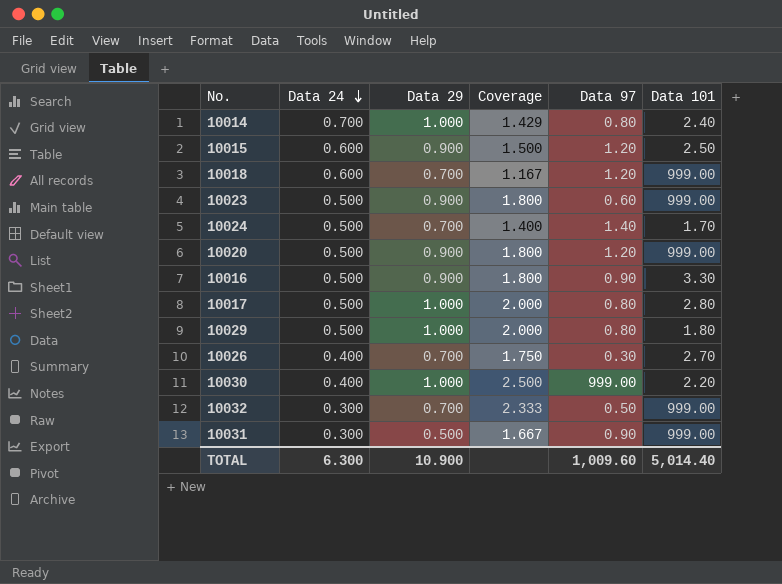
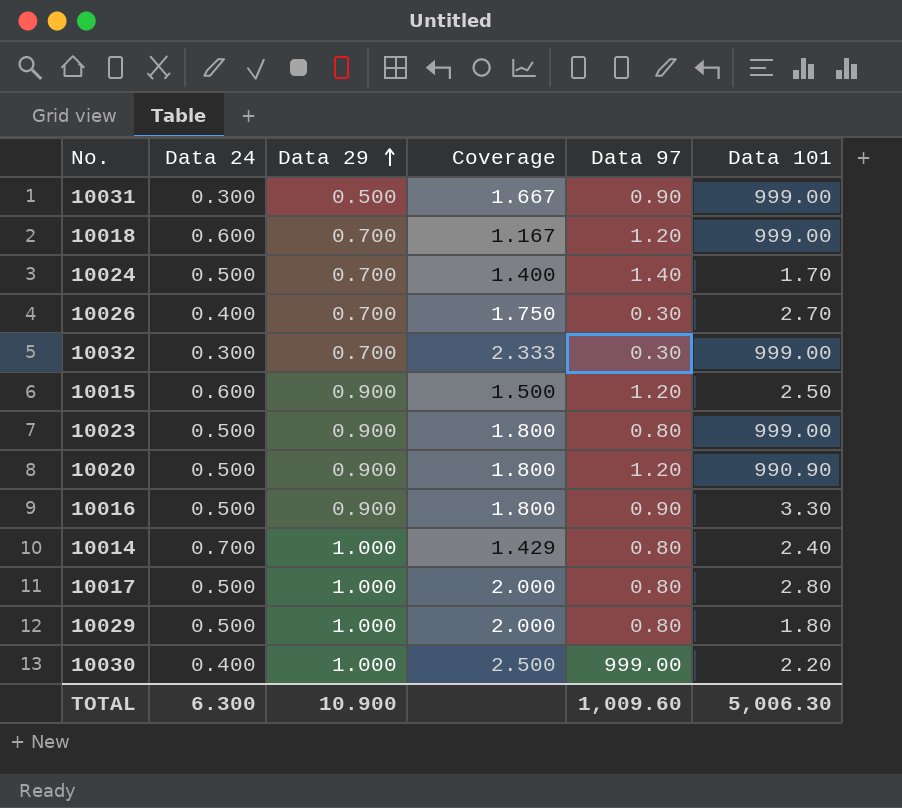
row order: Data 24 descending -> Data 29 ascending
10032 | Data 97: 0.50 -> 0.30
10023 | Data 97: 0.60 -> 0.80
10020 | Data 101: 999.00 -> 990.90
TOTAL | Data 101: 5,014.40 -> 5,006.30

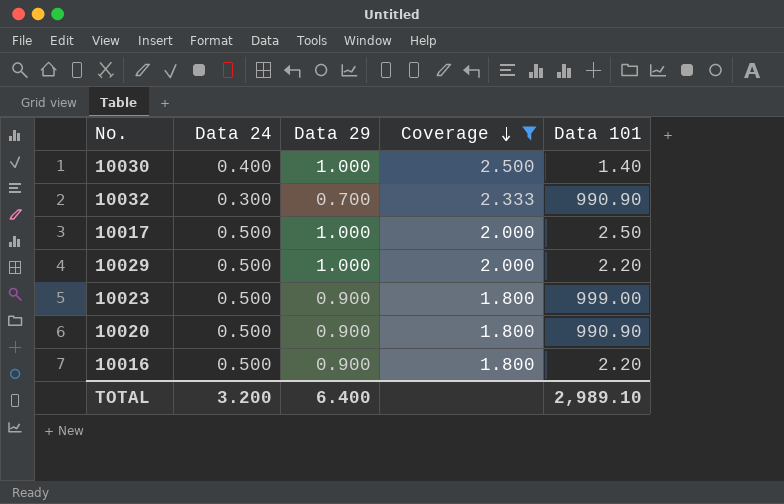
filter: none -> Coverage >= 1.800
row order: Data 29 ascending -> Coverage descending
column Data 97 | position: 5 -> none
10030 | Data 101: 2.20 -> 1.40
10032 | Data 101: 999.00 -> 990.90
10017 | Data 101: 2.80 -> 2.50
10029 | Data 101: 1.80 -> 2.20
10016 | Data 101: 3.30 -> 2.20
TOTAL | Data 24: 6.300 -> 3.200
TOTAL | Data 29: 10.900 -> 6.400
TOTAL | Data 101: 5,006.30 -> 2,989.10

